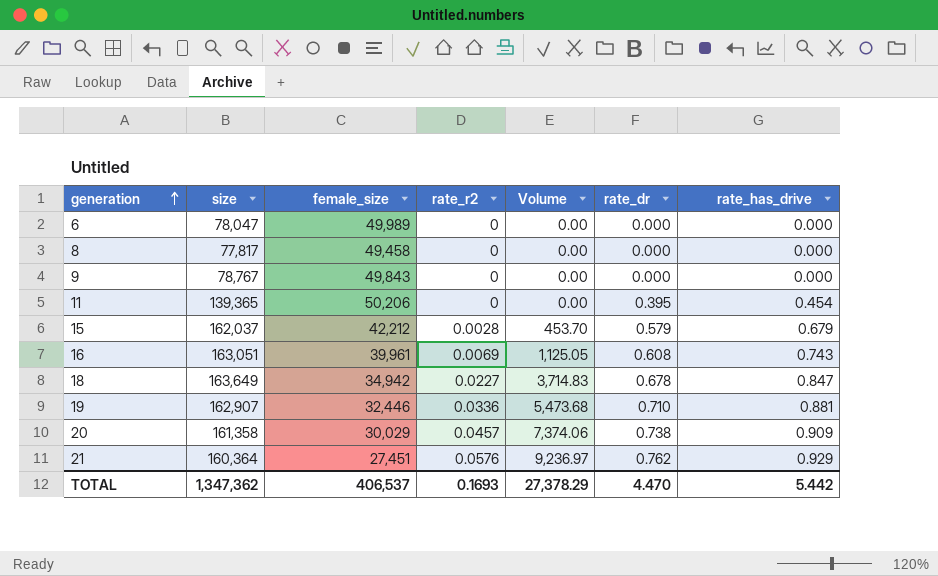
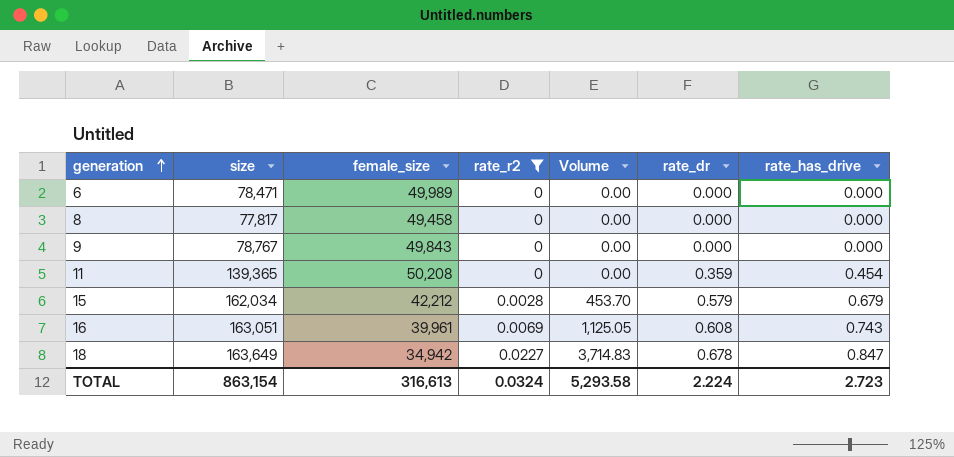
filter: none -> rate_r2 <= 0.0227
6 | size: 78,047 -> 78,471
11 | female_size: 50,206 -> 50,208
11 | rate_dr: 0.395 -> 0.359
15 | size: 162,037 -> 162,034
TOTAL | size: 1,347,362 -> 863,154
TOTAL | female_size: 406,537 -> 316,613
TOTAL | rate_r2: 0.1693 -> 0.0324
TOTAL | Volume: 27,378.29 -> 5,293.58
TOTAL | rate_dr: 4.470 -> 2.224
TOTAL | rate_has_drive: 5.442 -> 2.723

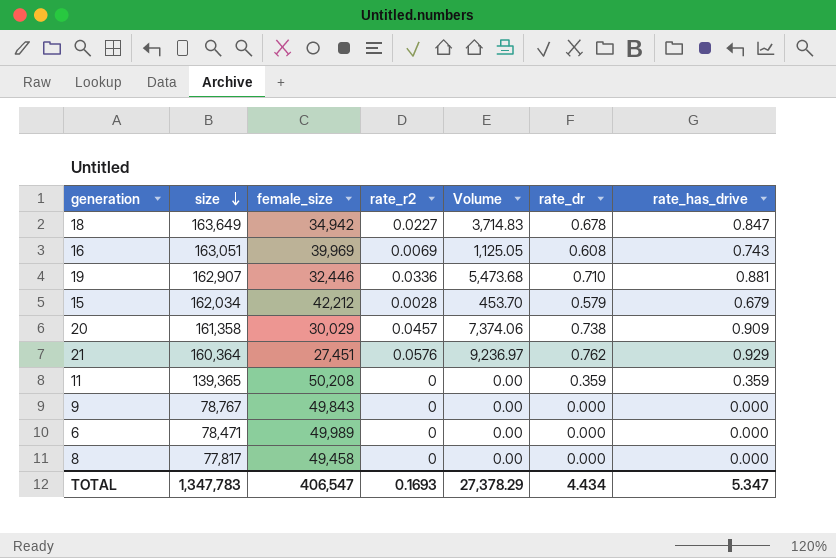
filter: rate_r2 <= 0.0227 -> none
row order: generation ascending -> size descending
16 | female_size: 39,961 -> 39,969
11 | rate_has_drive: 0.454 -> 0.359
TOTAL | size: 863,154 -> 1,347,783
TOTAL | female_size: 316,613 -> 406,547
TOTAL | rate_r2: 0.0324 -> 0.1693
TOTAL | Volume: 5,293.58 -> 27,378.29
TOTAL | rate_dr: 2.224 -> 4.434
TOTAL | rate_has_drive: 2.723 -> 5.347

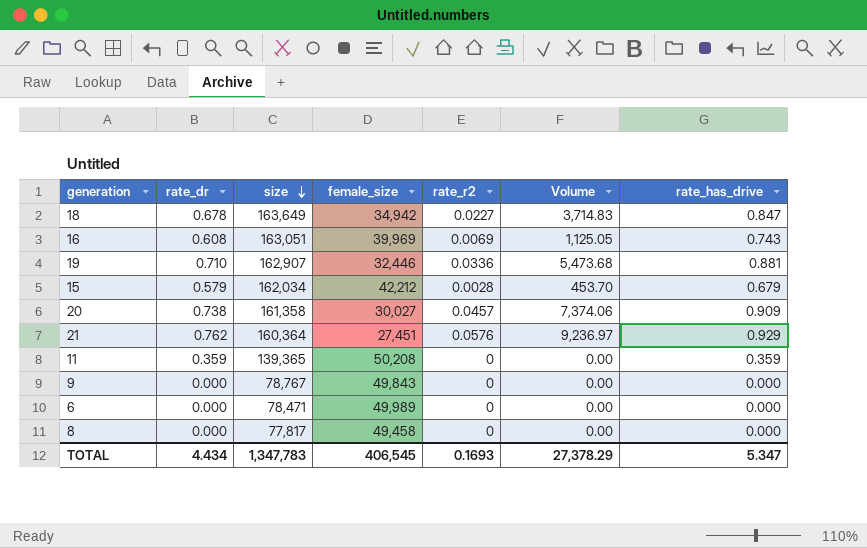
column rate_dr | position: 6 -> 2
20 | female_size: 30,029 -> 30,027
TOTAL | female_size: 406,547 -> 406,545

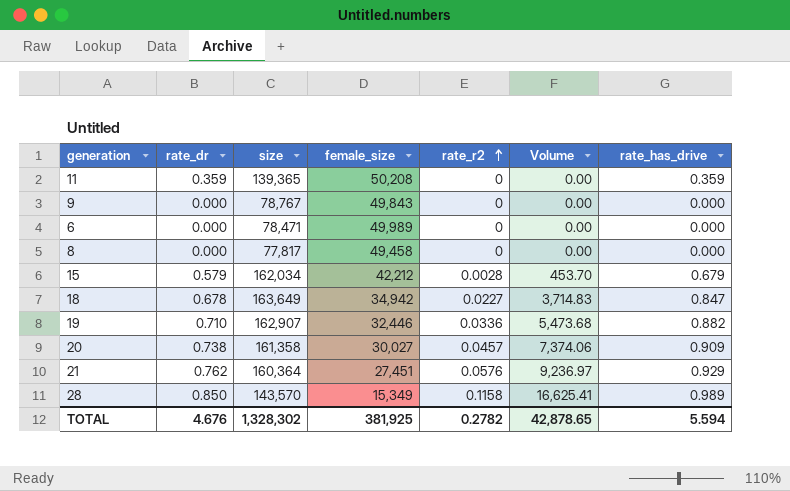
row order: size descending -> rate_r2 ascending
row 16: 0.608 | 163,051 | 39,969 | 0.0069 | 1,125.05 | 0.743 -> none
19 | rate_has_drive: 0.881 -> 0.882
row 28: none -> 0.850 | 143,570 | 15,349 | 0.1158 | 16,625.41 | 0.989
TOTAL | rate_dr: 4.434 -> 4.676
TOTAL | size: 1,347,783 -> 1,328,302
TOTAL | female_size: 406,545 -> 381,925
TOTAL | rate_r2: 0.1693 -> 0.2782
TOTAL | Volume: 27,378.29 -> 42,878.65
TOTAL | rate_has_drive: 5.347 -> 5.594

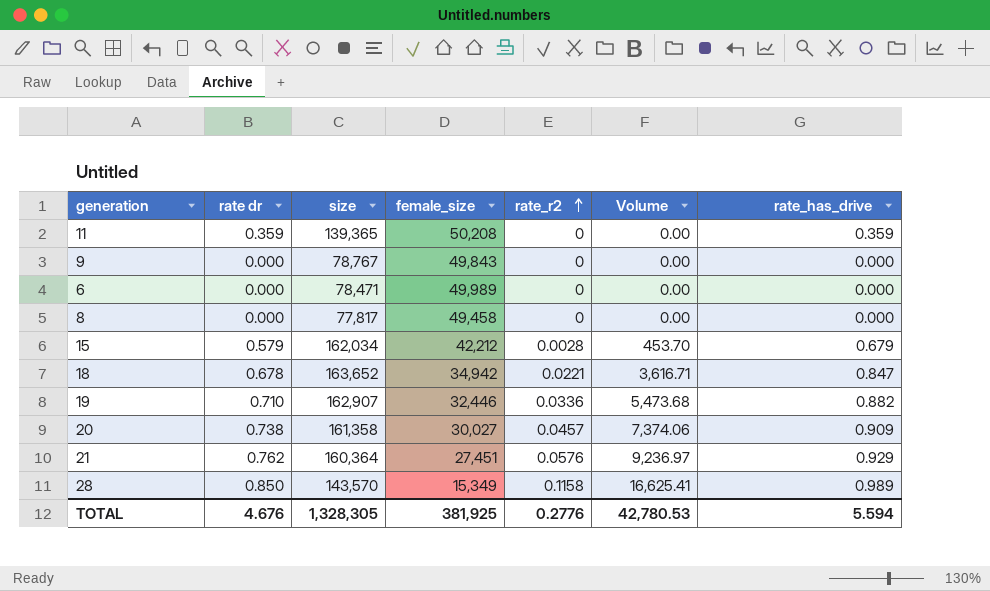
column name: rate_dr -> rate dr
18 | size: 163,649 -> 163,652
18 | rate_r2: 0.0227 -> 0.0221
18 | Volume: 3,714.83 -> 3,616.71
TOTAL | size: 1,328,302 -> 1,328,305
TOTAL | rate_r2: 0.2782 -> 0.2776
TOTAL | Volume: 42,878.65 -> 42,780.53

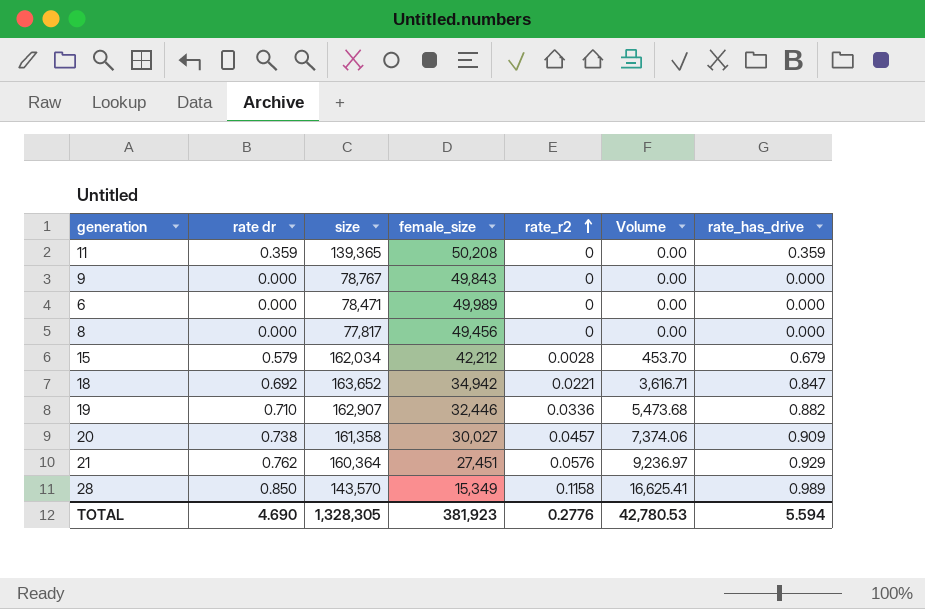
8 | female_size: 49,458 -> 49,456
18 | rate dr: 0.678 -> 0.692
TOTAL | rate dr: 4.676 -> 4.690
TOTAL | female_size: 381,925 -> 381,923

